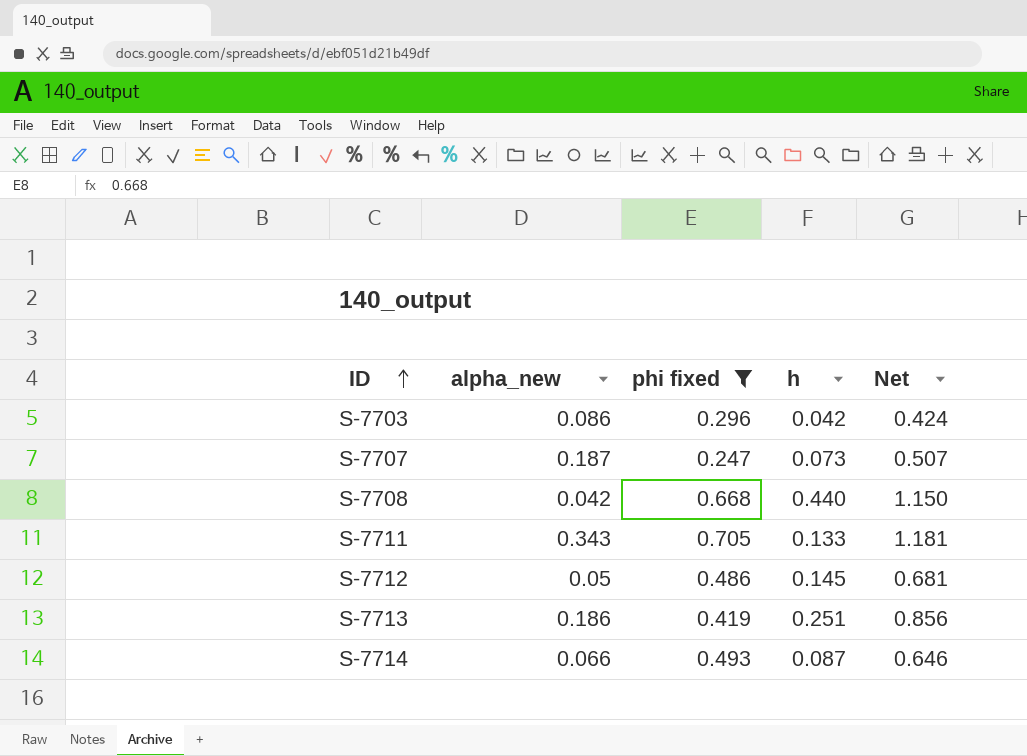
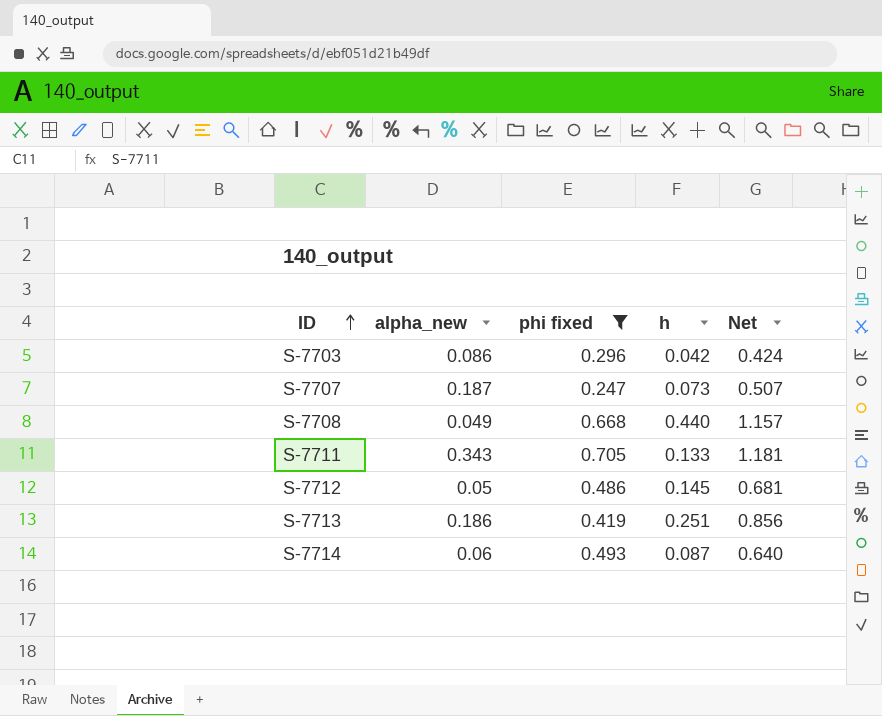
S-7708 | alpha_new: 0.042 -> 0.049
S-7708 | Net: 1.150 -> 1.157
S-7714 | alpha_new: 0.066 -> 0.06
S-7714 | Net: 0.646 -> 0.640

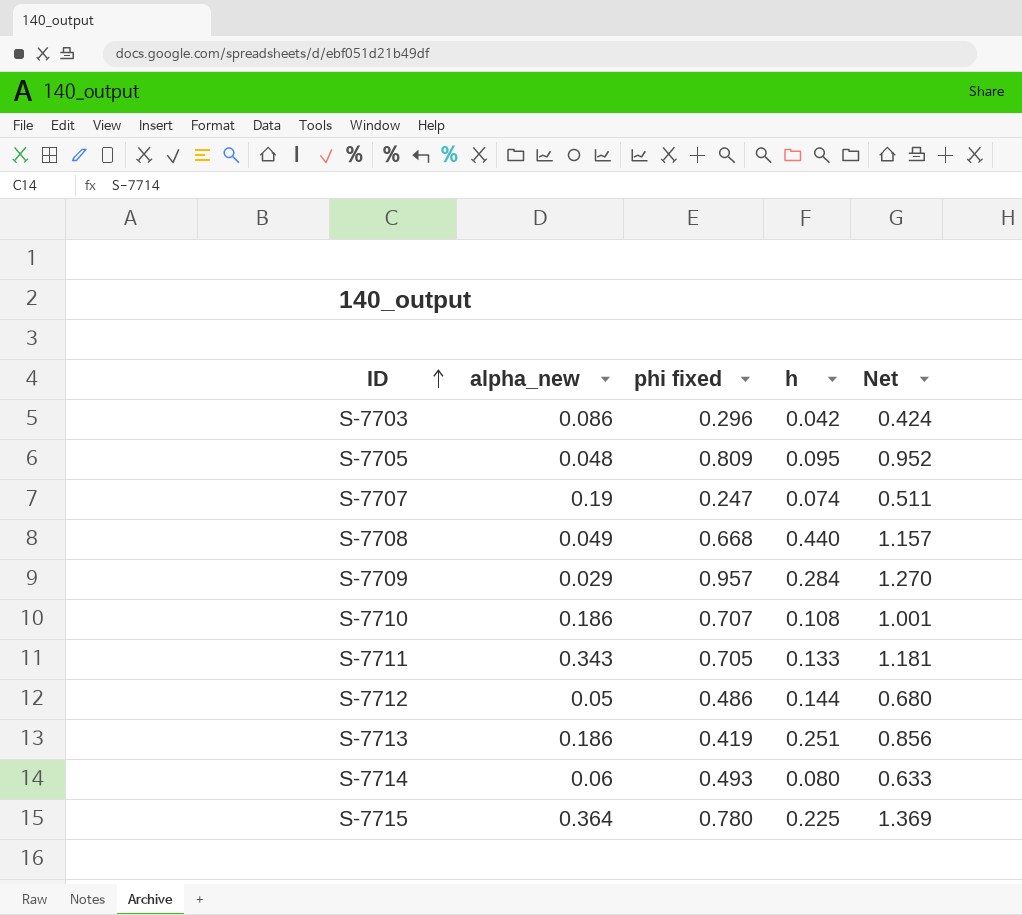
filter: phi fixed <= 0.705 -> none
S-7707 | alpha_new: 0.187 -> 0.19
S-7707 | h: 0.073 -> 0.074
S-7707 | Net: 0.507 -> 0.511
S-7712 | h: 0.145 -> 0.144
S-7712 | Net: 0.681 -> 0.680
S-7714 | h: 0.087 -> 0.080
S-7714 | Net: 0.640 -> 0.633

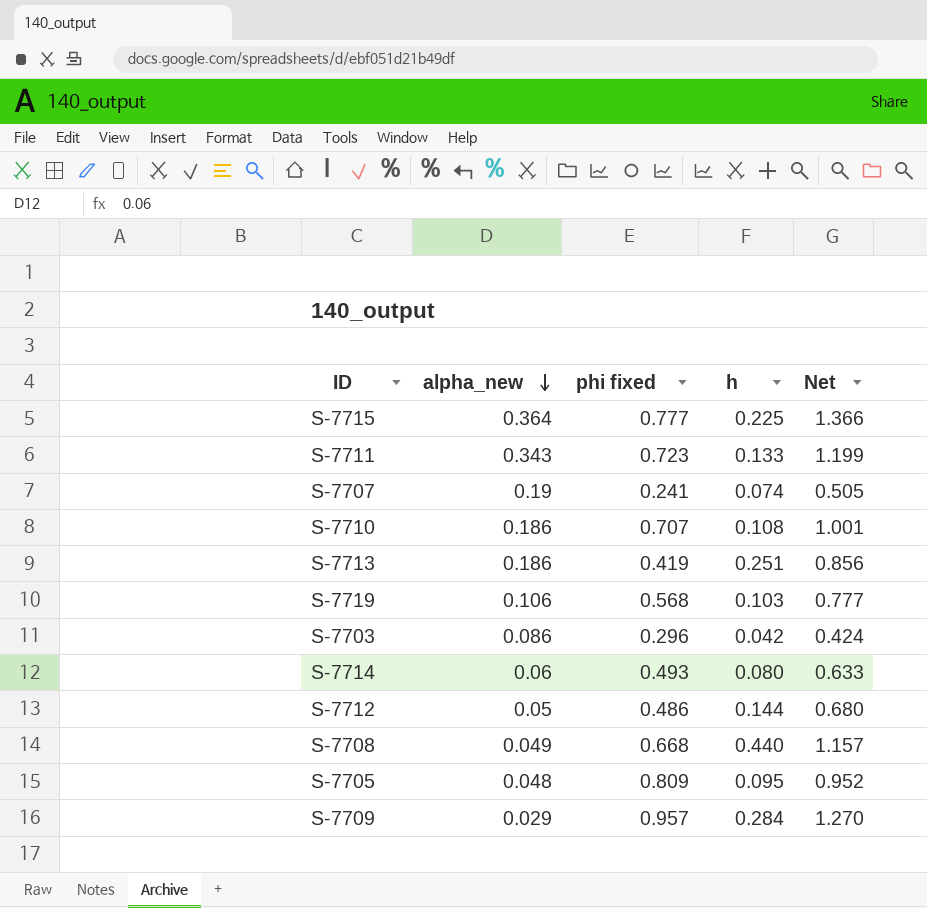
row order: ID ascending -> alpha_new descending
S-7715 | phi fixed: 0.780 -> 0.777
S-7715 | Net: 1.369 -> 1.366
S-7711 | phi fixed: 0.705 -> 0.723
S-7711 | Net: 1.181 -> 1.199
S-7707 | phi fixed: 0.247 -> 0.241
S-7707 | Net: 0.511 -> 0.505
row S-7719: none -> 0.106 | 0.568 | 0.103 | 0.777

